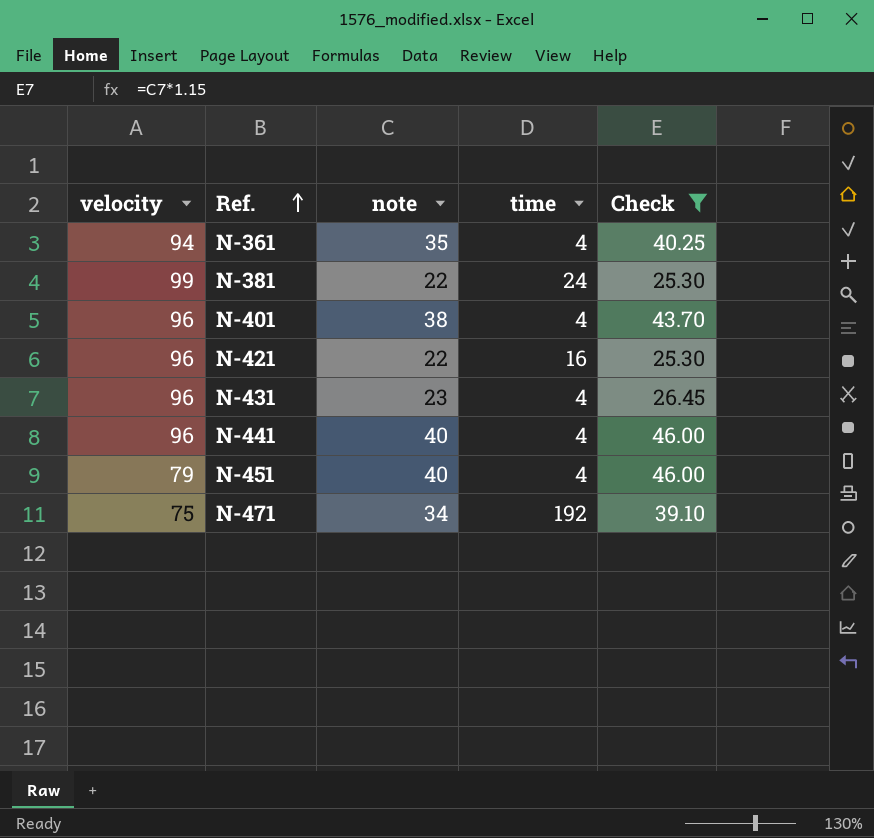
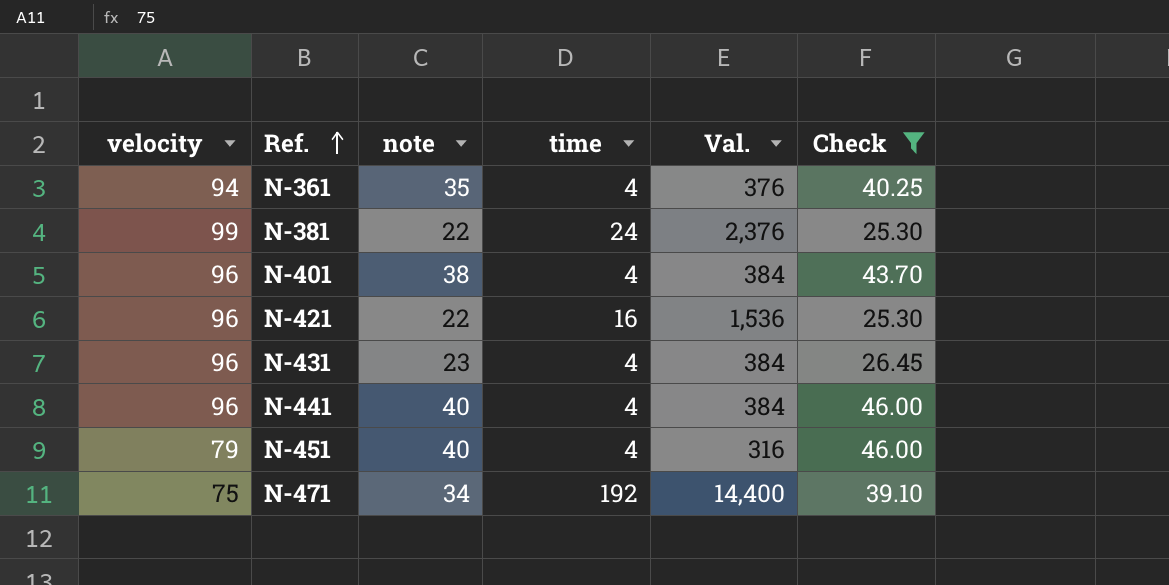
column Val. | formula: none -> [velocity] * [time]

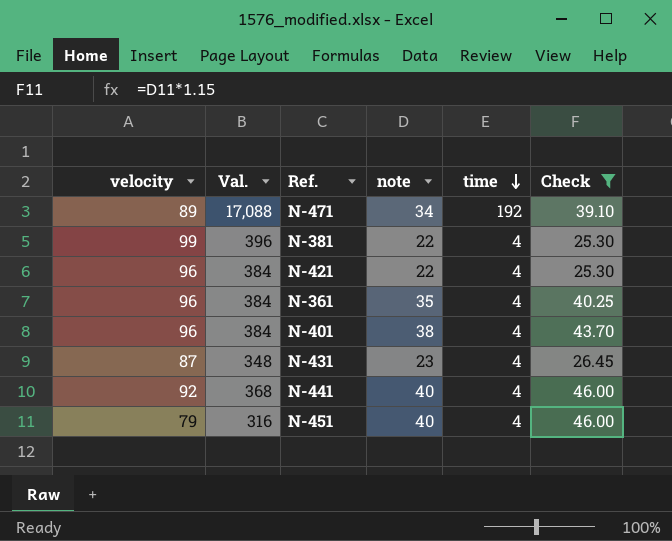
row order: Ref. ascending -> time descending
column Val. | position: 5 -> 2
N-471 | velocity: 75 -> 89
N-471 | Val.: 14,400 -> 17,088
N-381 | Val.: 2,376 -> 396
N-381 | time: 24 -> 4
N-421 | Val.: 1,536 -> 384
N-421 | time: 16 -> 4
N-361 | velocity: 94 -> 96
N-361 | Val.: 376 -> 384
N-431 | velocity: 96 -> 87
N-431 | Val.: 384 -> 348
N-441 | velocity: 96 -> 92
N-441 | Val.: 384 -> 368

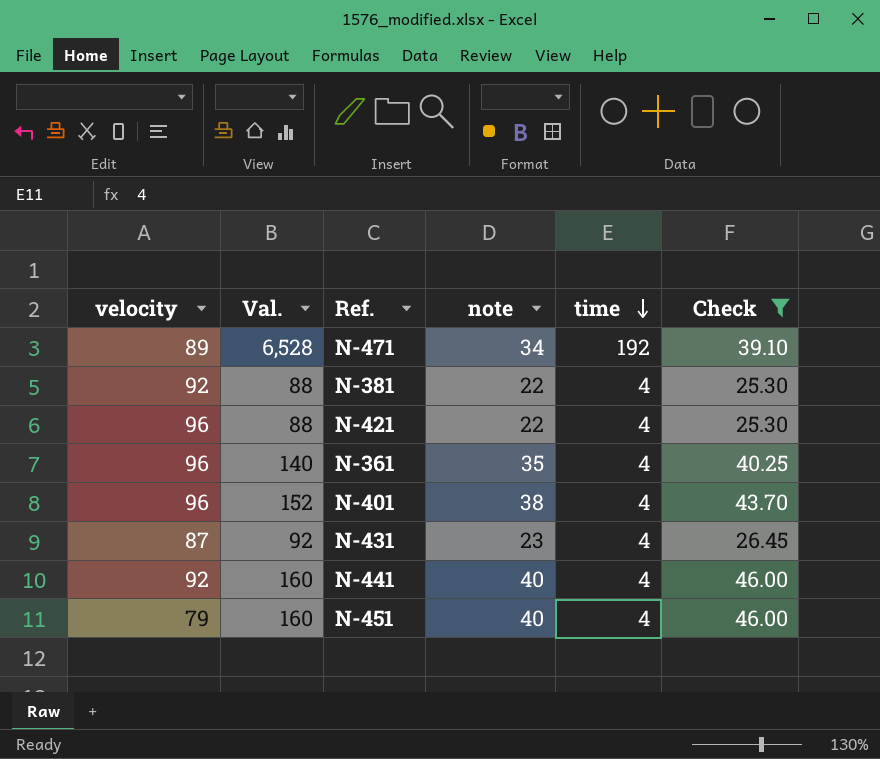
column Val. | formula: [velocity] * [time] -> [note] * [time]
N-381 | velocity: 99 -> 92

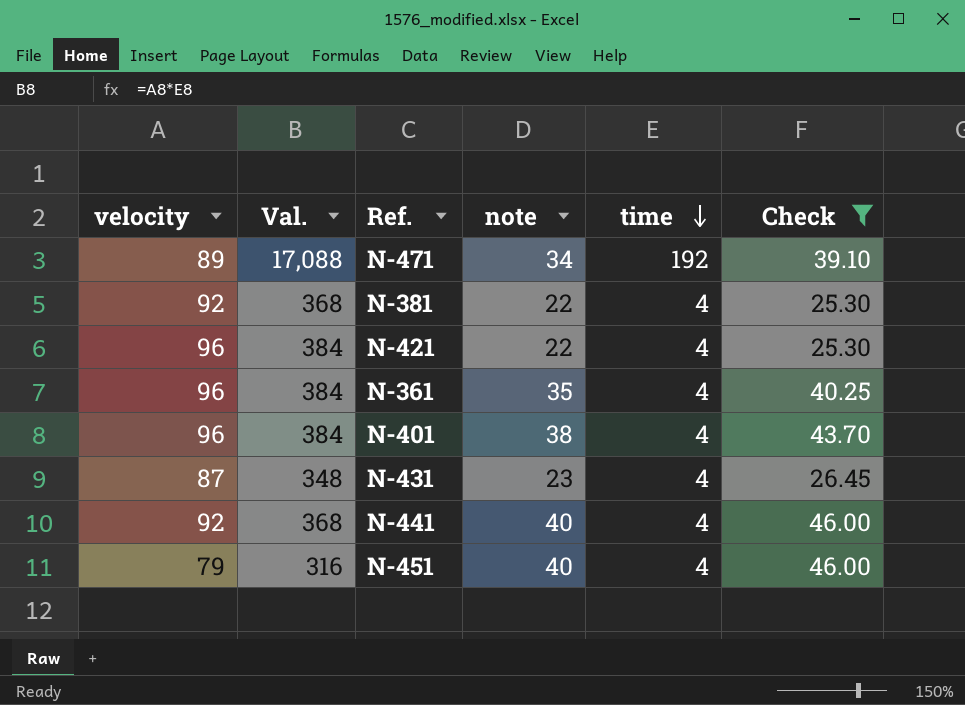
column Val. | formula: [note] * [time] -> [velocity] * [time]

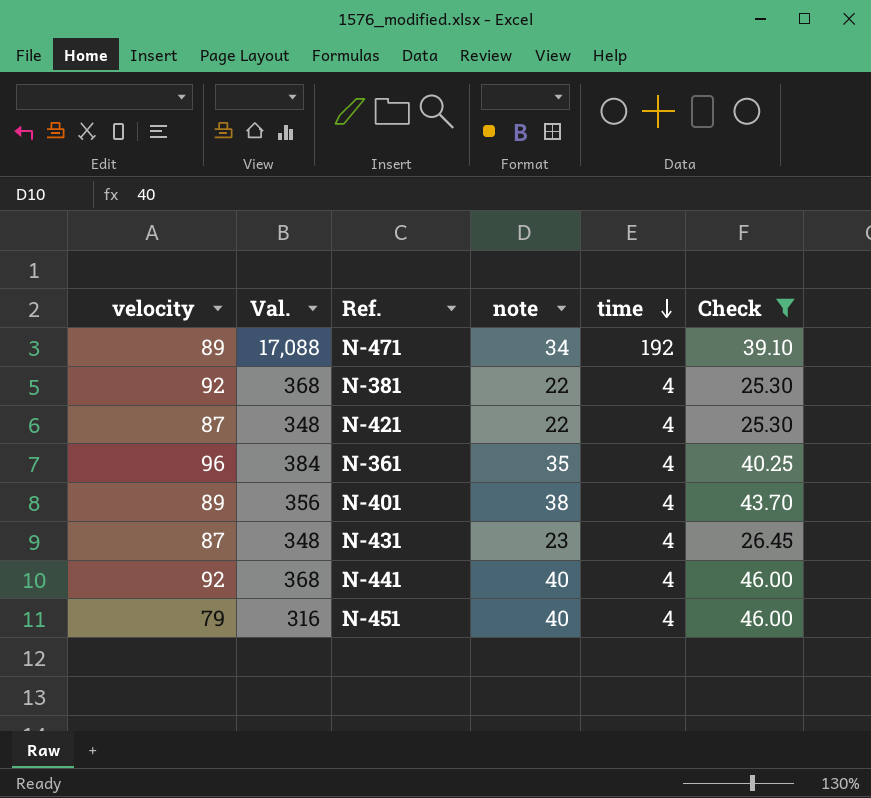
N-421 | velocity: 96 -> 87
N-421 | Val.: 384 -> 348
N-401 | velocity: 96 -> 89
N-401 | Val.: 384 -> 356

